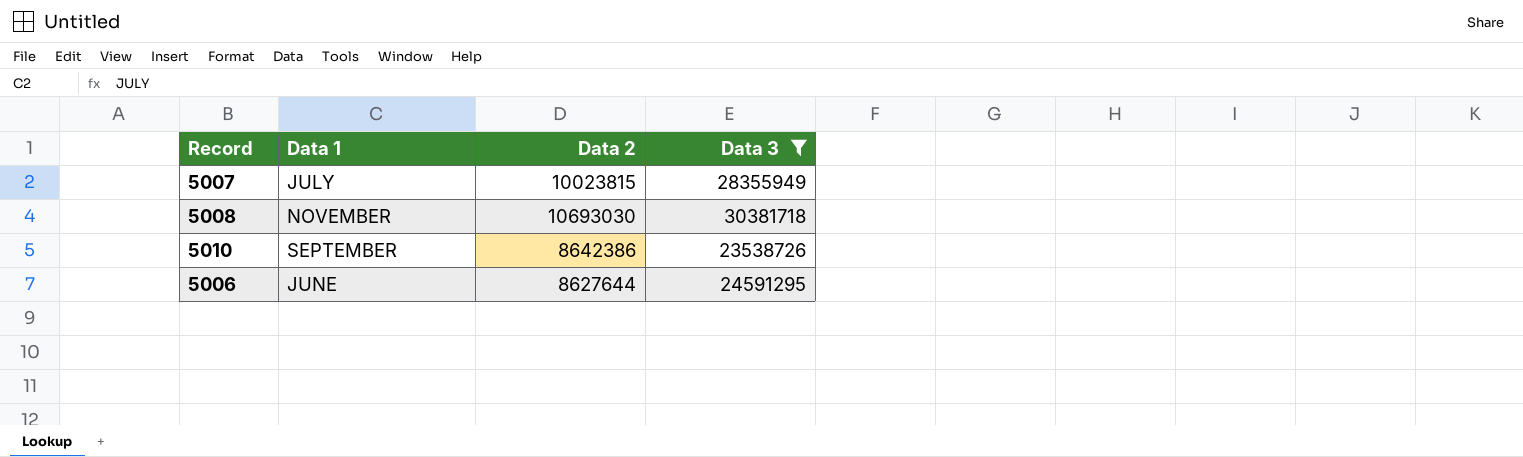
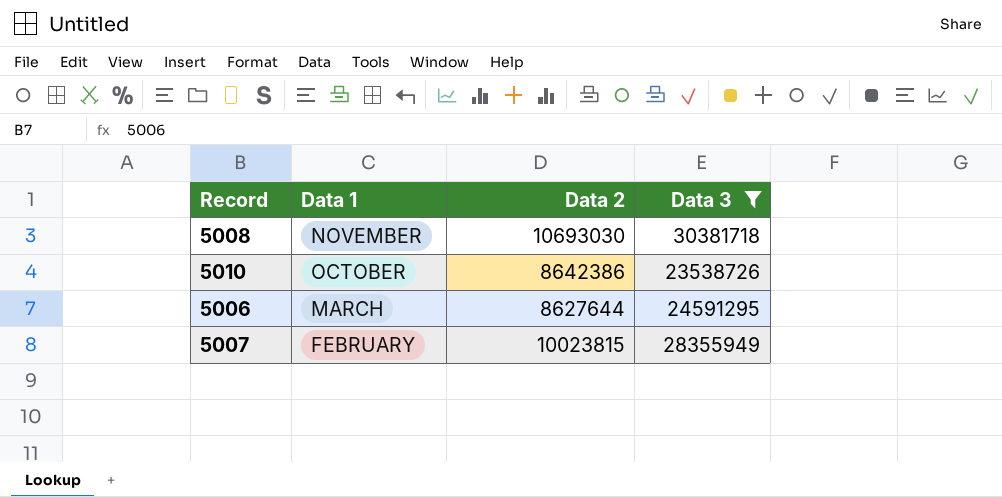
row order: none -> Data 1 descending
5010 | Data 1: SEPTEMBER -> OCTOBER
5006 | Data 1: JUNE -> MARCH
5007 | Data 1: JULY -> FEBRUARY

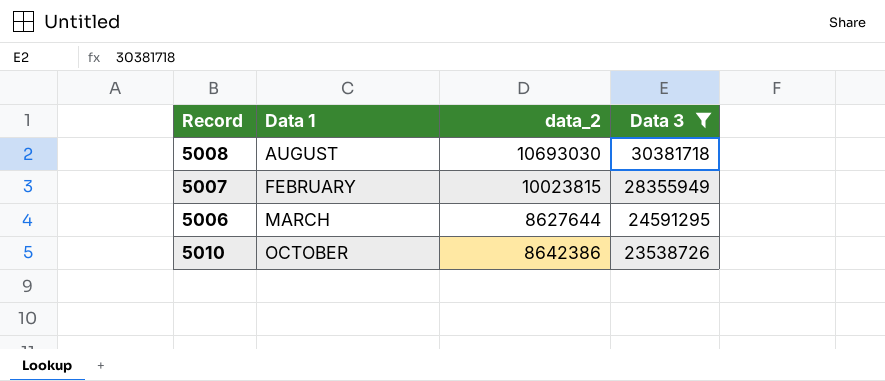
row order: Data 1 descending -> Data 3 descending
column name: Data 2 -> data_2
5008 | Data 1: NOVEMBER -> AUGUST

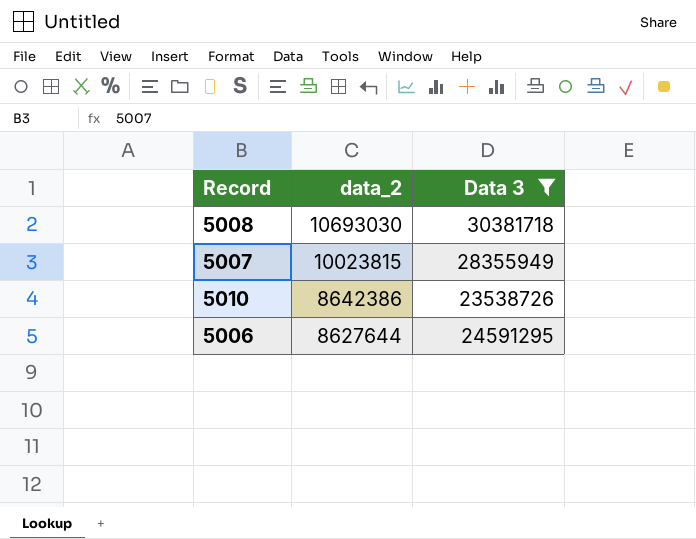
row order: Data 3 descending -> data_2 descending
column Data 1 | position: 2 -> none

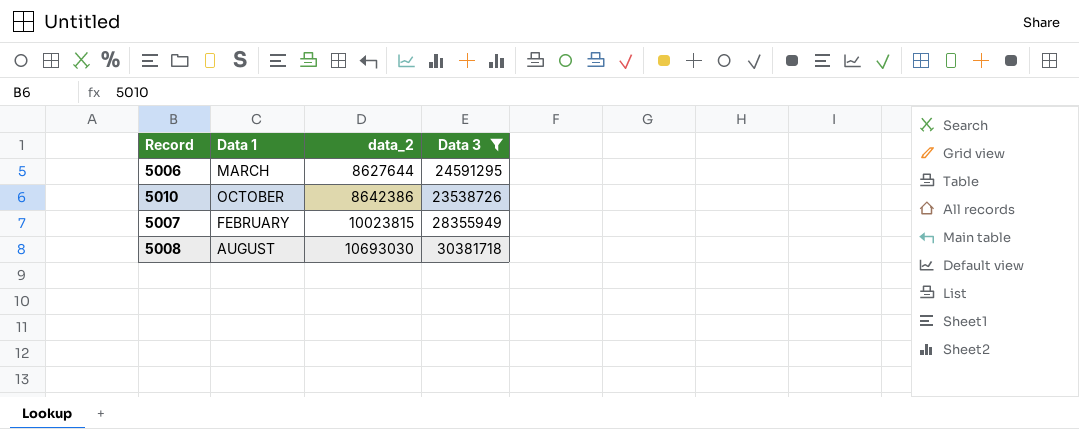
row order: data_2 descending -> data_2 ascending
column Data 1 | position: none -> 2

